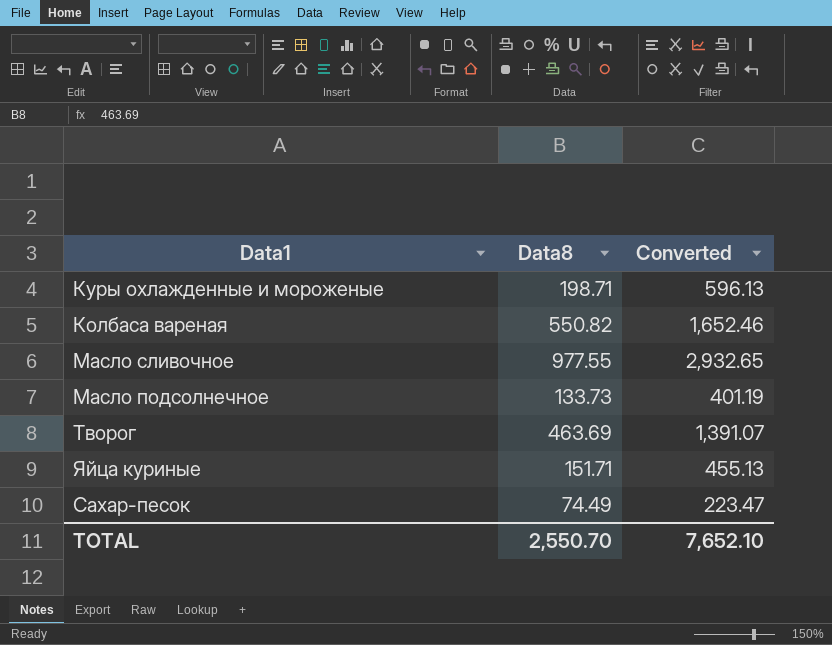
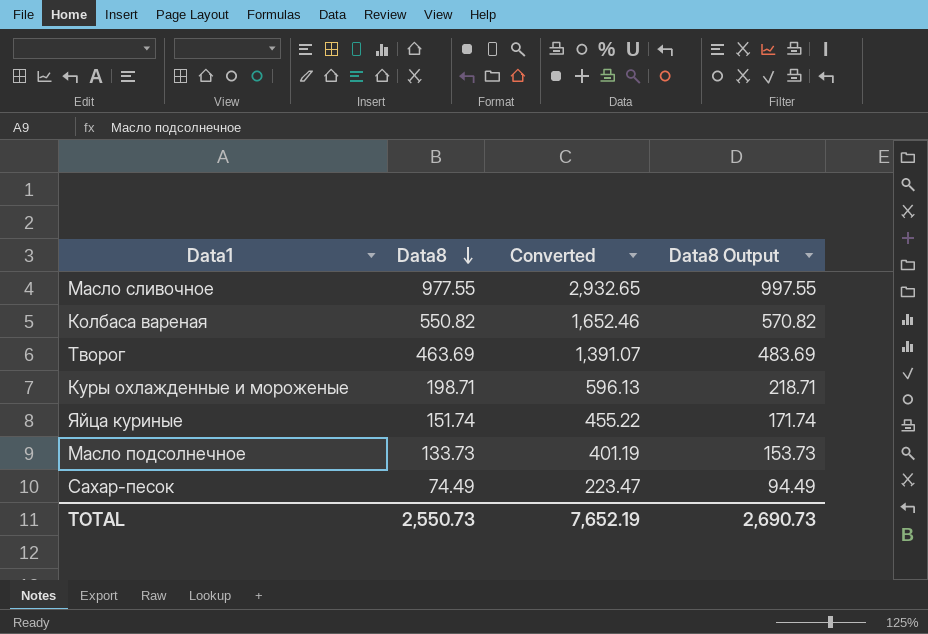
row order: none -> Data8 descending
column Data8 Output | formula: none -> [Data8] + 20
Яйца куриные | Data8: 151.71 -> 151.74
Яйца куриные | Converted: 455.13 -> 455.22
TOTAL | Data8: 2,550.70 -> 2,550.73
TOTAL | Converted: 7,652.10 -> 7,652.19

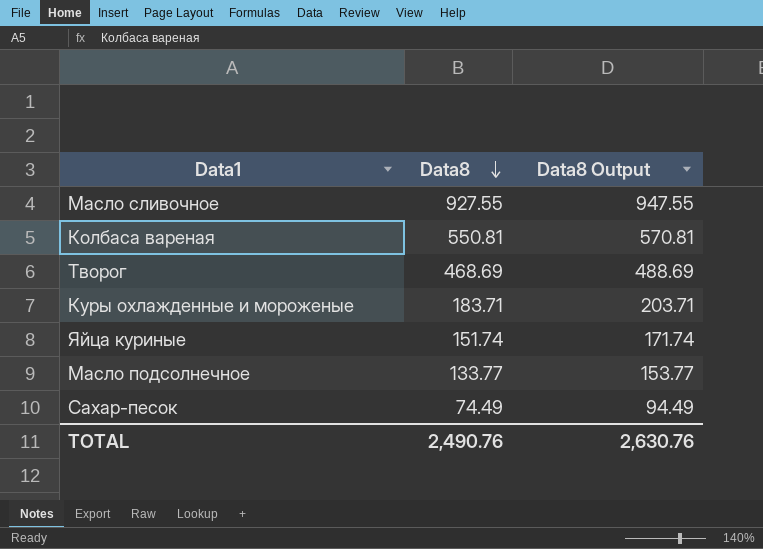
column Converted | formula: [Data8] * 3 -> none
Масло сливочное | Data8: 977.55 -> 927.55
Масло сливочное | Data8 Output: 997.55 -> 947.55
Колбаса вареная | Data8: 550.82 -> 550.81
Колбаса вареная | Data8 Output: 570.82 -> 570.81
Творог | Data8: 463.69 -> 468.69
Творог | Data8 Output: 483.69 -> 488.69
Куры охлажденные и мороженые | Data8: 198.71 -> 183.71
Куры охлажденные и мороженые | Data8 Output: 218.71 -> 203.71
Масло подсолнечное | Data8: 133.73 -> 133.77
Масло подсолнечное | Data8 Output: 153.73 -> 153.77
TOTAL | Data8: 2,550.73 -> 2,490.76
TOTAL | Data8 Output: 2,690.73 -> 2,630.76

